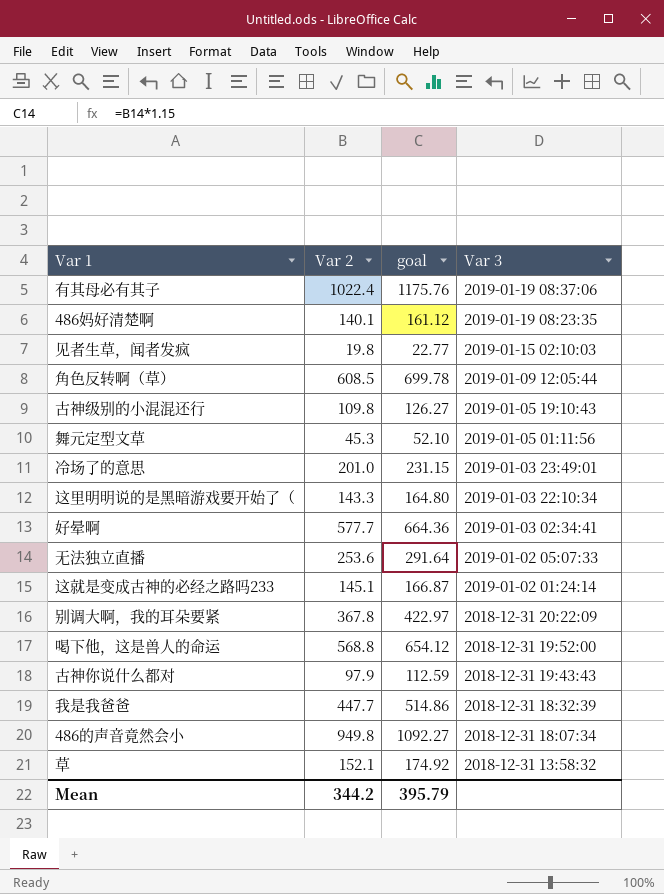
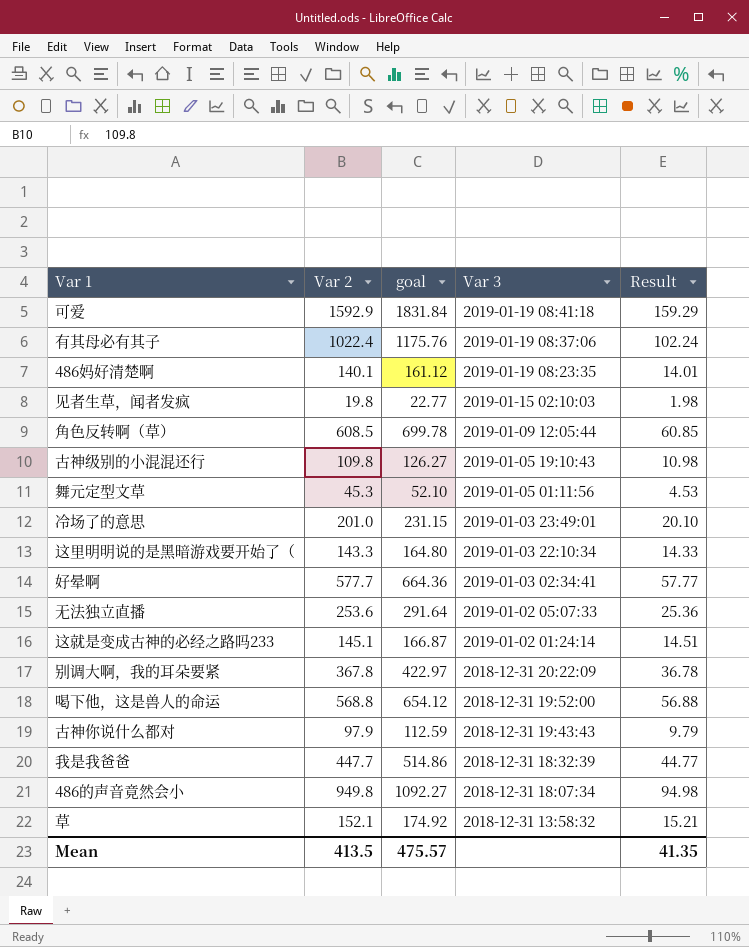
column Result | formula: none -> [Var 2] * 0.1
row 可爱: none -> 1592.9 | 1831.84 | 2019-01-19 08:41:18 | 159.29
Mean | Var 2: 344.2 -> 413.5
Mean | goal: 395.79 -> 475.57

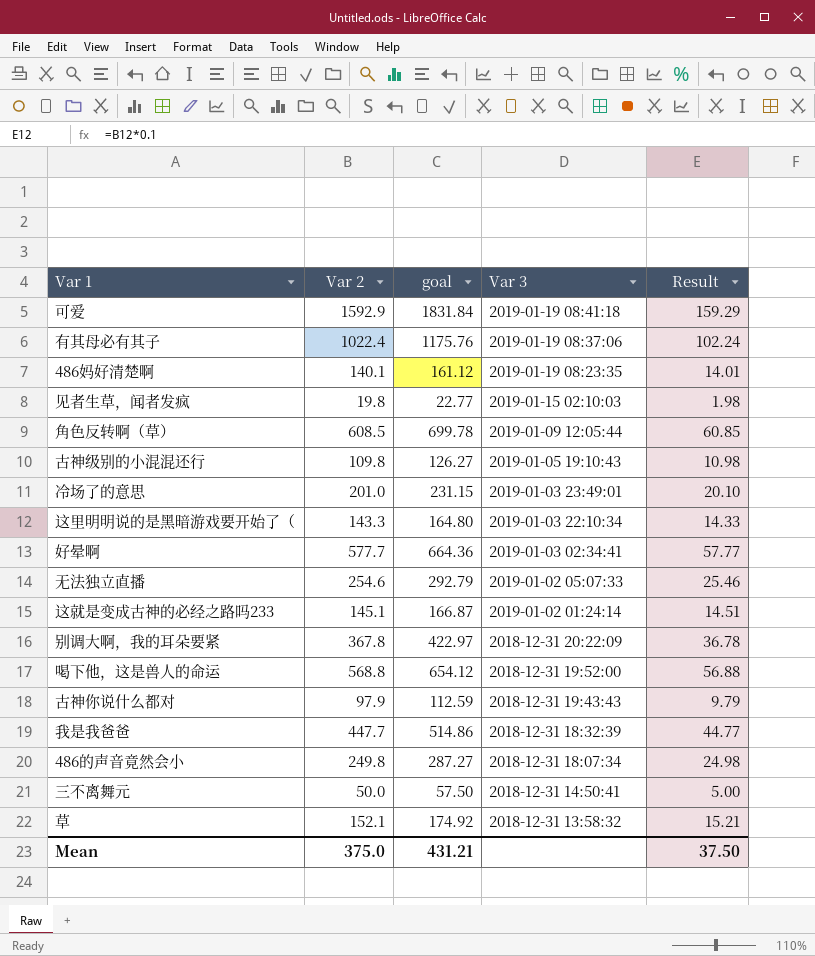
row 舞元定型文草: 45.3 | 52.10 | 2019-01-05 01:11:56 | 4.53 -> none
无法独立直播 | Var 2: 253.6 -> 254.6
无法独立直播 | goal: 291.64 -> 292.79
无法独立直播 | Result: 25.36 -> 25.46
486的声音竟然会小 | Var 2: 949.8 -> 249.8
486的声音竟然会小 | goal: 1092.27 -> 287.27
486的声音竟然会小 | Result: 94.98 -> 24.98
row 三不离舞元: none -> 50.0 | 57.50 | 2018-12-31 14:50:41 | 5.00
Mean | Var 2: 413.5 -> 375.0
Mean | goal: 475.57 -> 431.21
Mean | Result: 41.35 -> 37.50

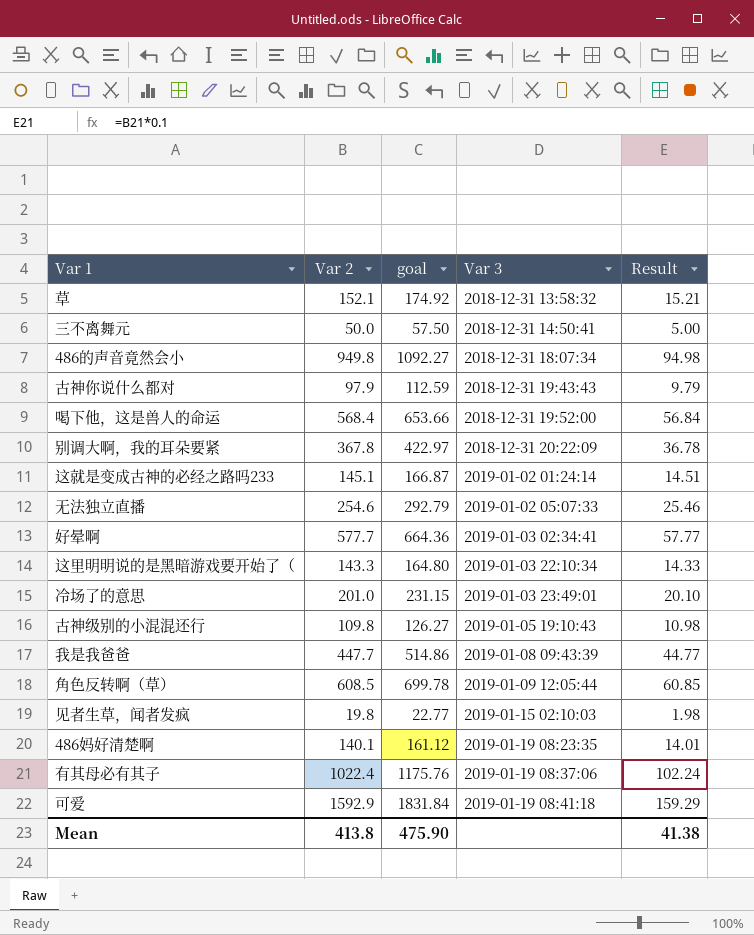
row order: Var 3 descending -> Var 3 ascending
486的声音竟然会小 | Var 2: 249.8 -> 949.8
486的声音竟然会小 | goal: 287.27 -> 1092.27
486的声音竟然会小 | Result: 24.98 -> 94.98
喝下他，这是兽人的命运 | Var 2: 568.8 -> 568.4
喝下他，这是兽人的命运 | goal: 654.12 -> 653.66
喝下他，这是兽人的命运 | Result: 56.88 -> 56.84
我是我爸爸 | Var 3: 2018-12-31 18:32:39 -> 2019-01-08 09:43:39
Mean | Var 2: 375.0 -> 413.8
Mean | goal: 431.21 -> 475.90
Mean | Result: 37.50 -> 41.38

